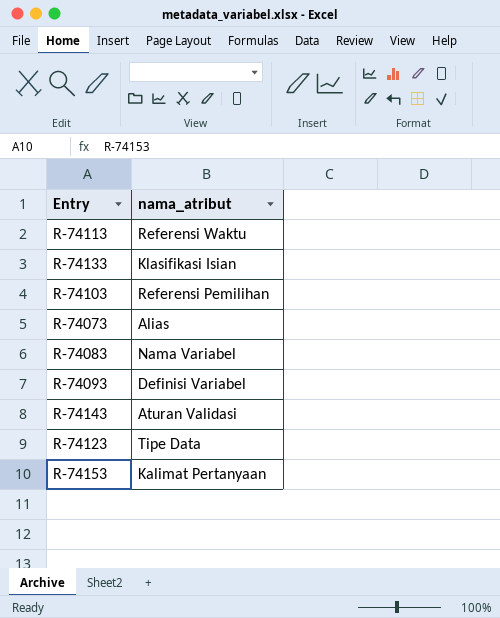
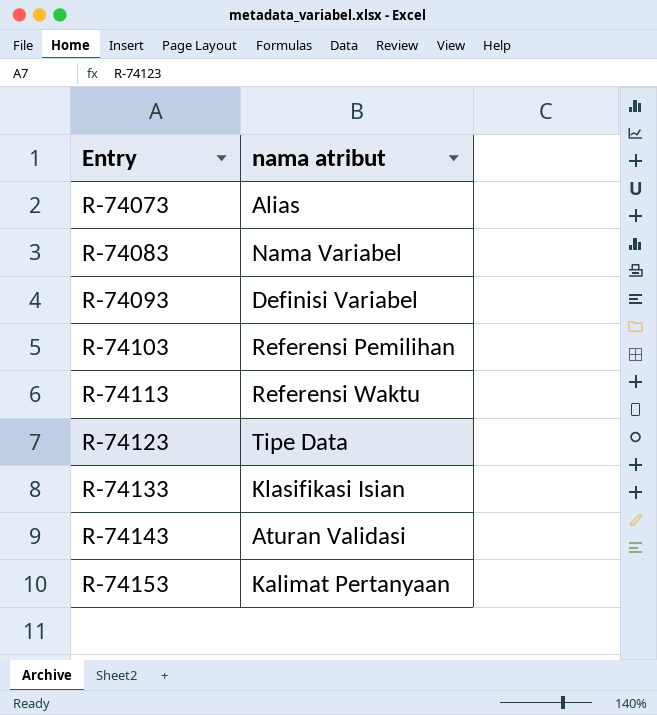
row order: none -> Entry ascending
column name: nama_atribut -> nama atribut

